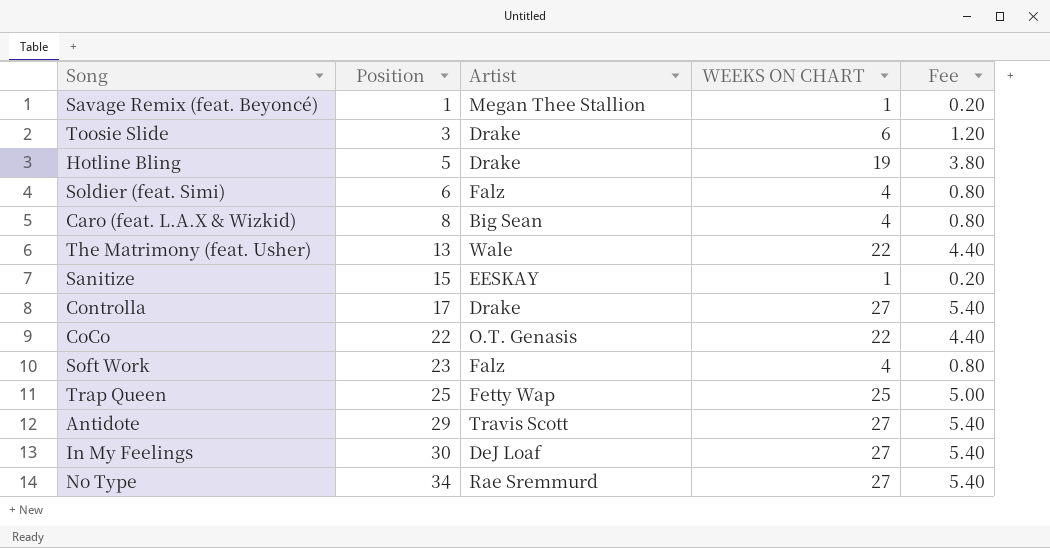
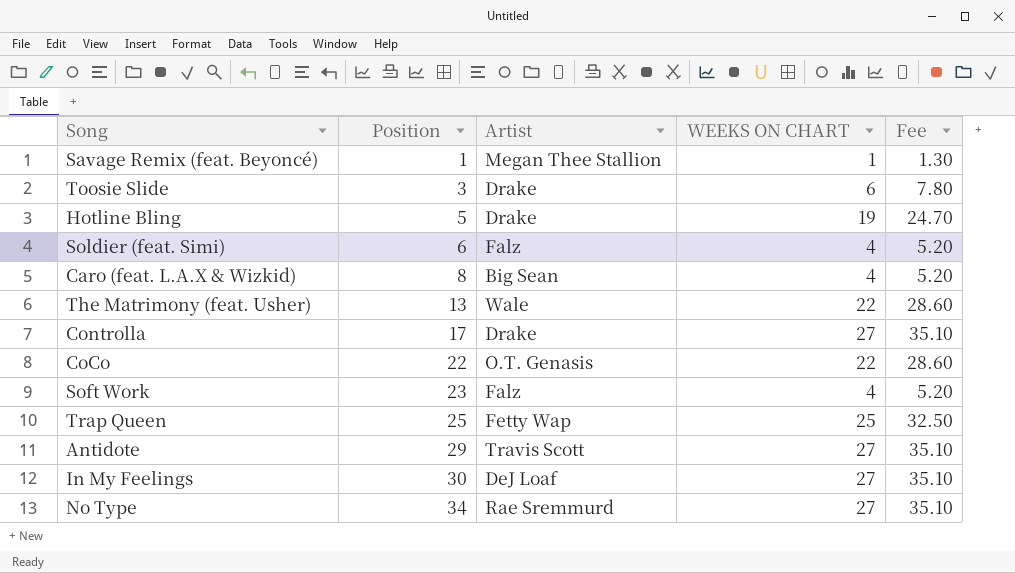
column Fee | formula: [WEEKS ON CHART] * 0.2 -> [WEEKS ON CHART] * 1.3
row Sanitize: 15 | EESKAY | 1 | 0.20 -> none

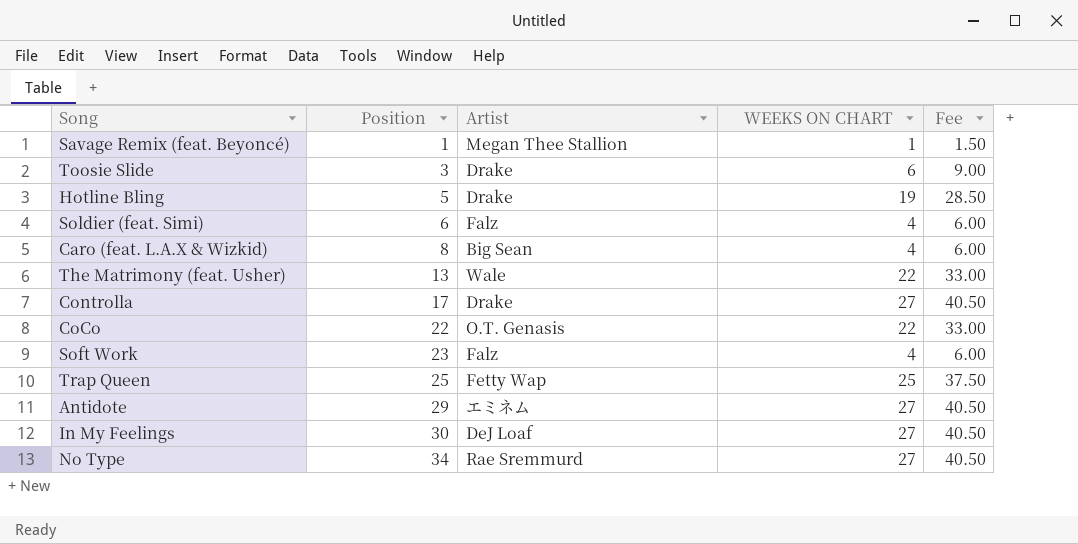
column Fee | formula: [WEEKS ON CHART] * 1.3 -> [WEEKS ON CHART] * 1.5
Antidote | Artist: Travis Scott -> エミネム

